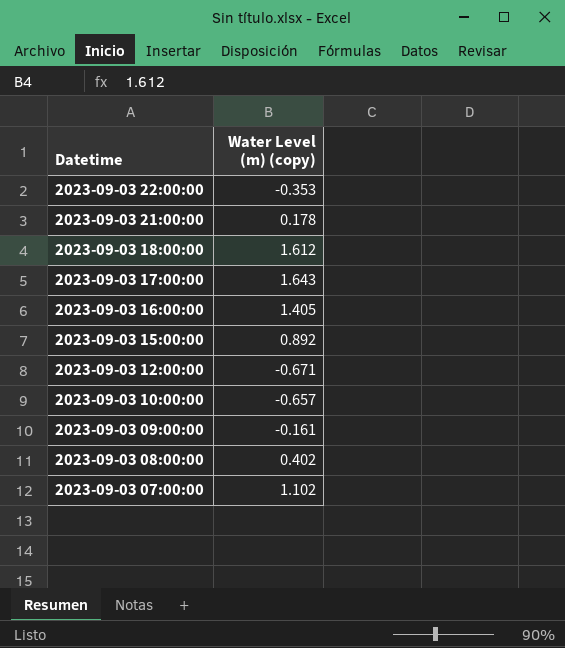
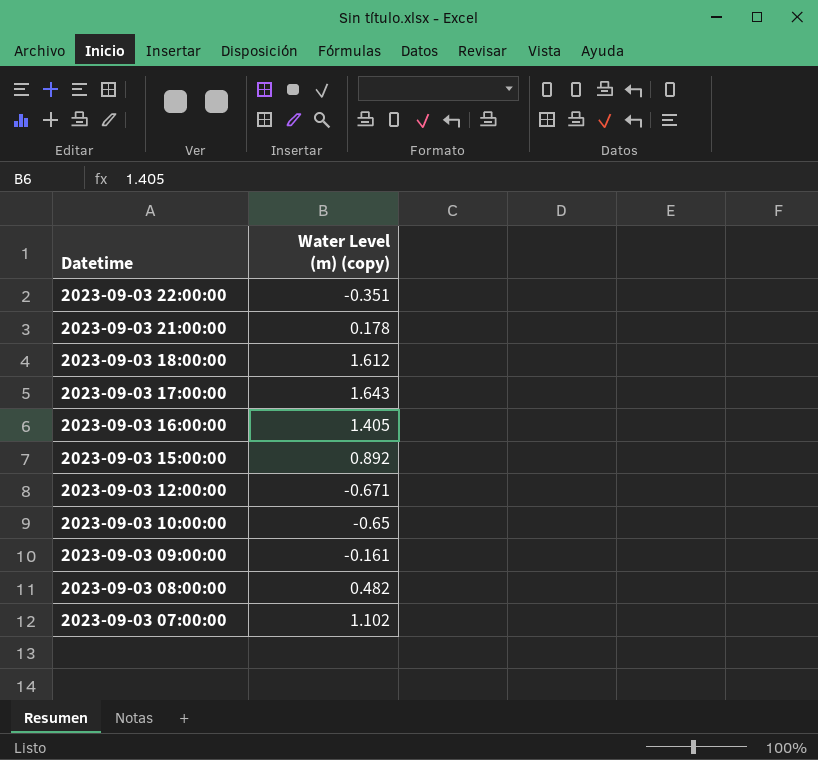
2023-09-03 22:00:00 | Water Level (m) (copy): -0.353 -> -0.351
2023-09-03 10:00:00 | Water Level (m) (copy): -0.657 -> -0.65
2023-09-03 08:00:00 | Water Level (m) (copy): 0.402 -> 0.482

